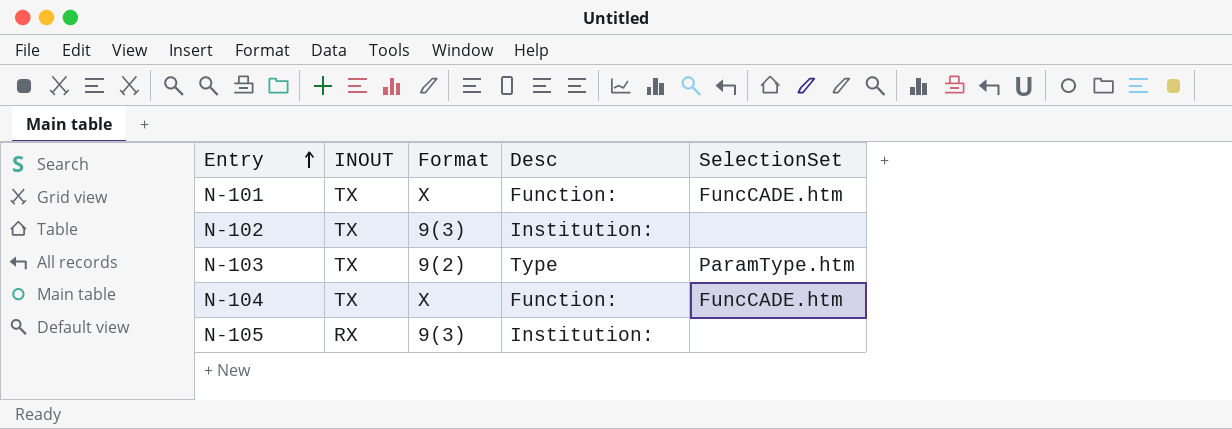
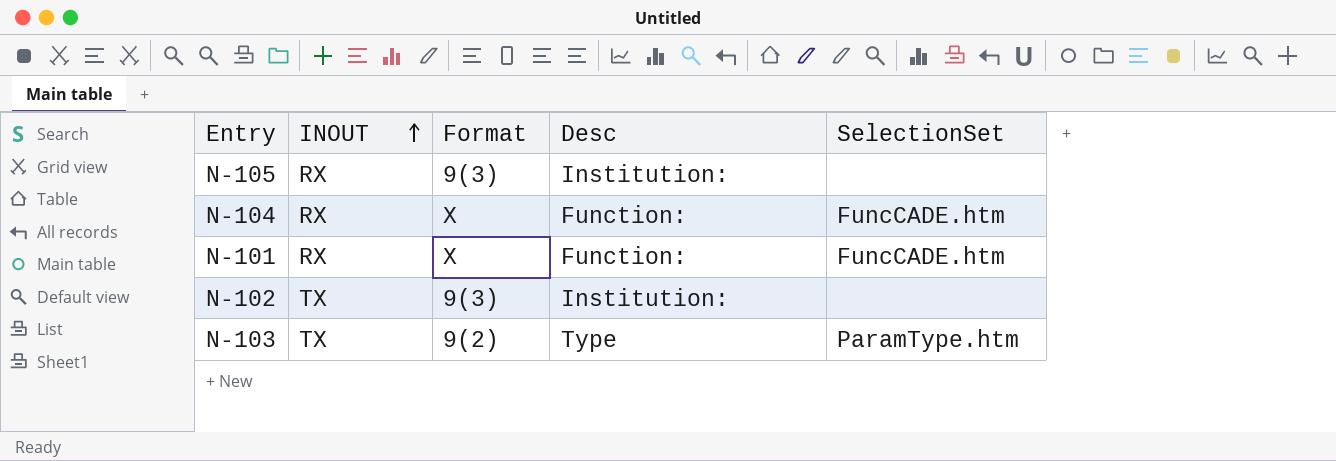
row order: Entry ascending -> INOUT ascending
N-104 | INOUT: TX -> RX
N-101 | INOUT: TX -> RX

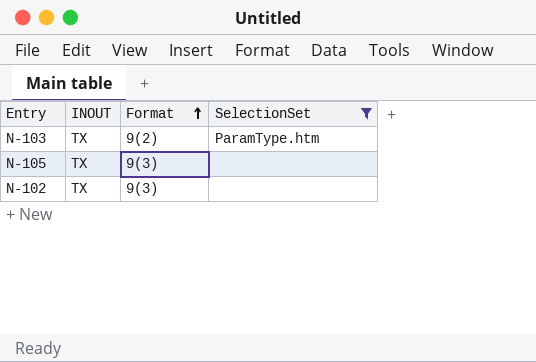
filter: none -> SelectionSet != FuncCADE.htm
row order: INOUT ascending -> Format ascending
column Desc | position: 4 -> none
N-105 | INOUT: RX -> TX

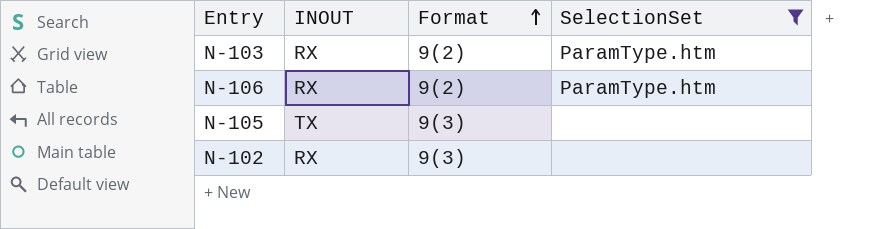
N-103 | INOUT: TX -> RX
row N-106: none -> RX | 9(2) | ParamType.htm
N-102 | INOUT: TX -> RX

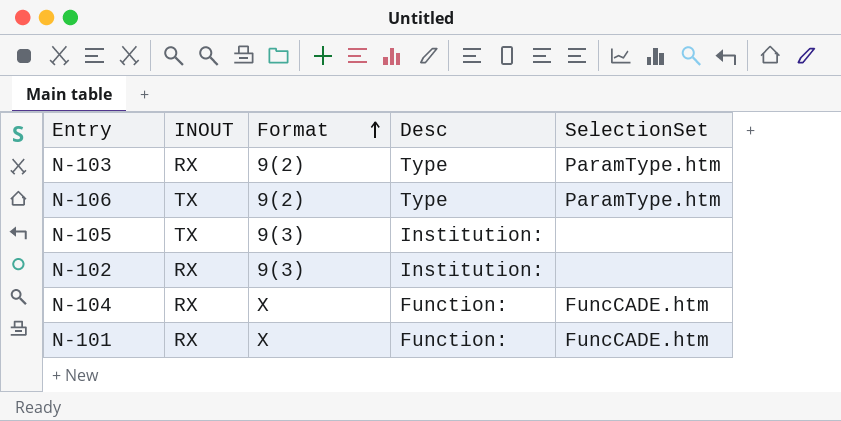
filter: SelectionSet != FuncCADE.htm -> none
column Desc | position: none -> 4
N-106 | INOUT: RX -> TX

